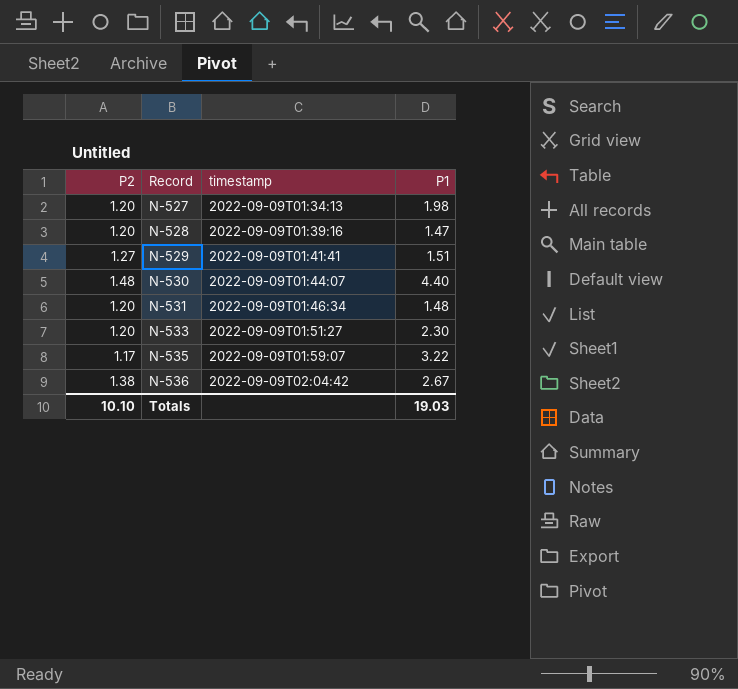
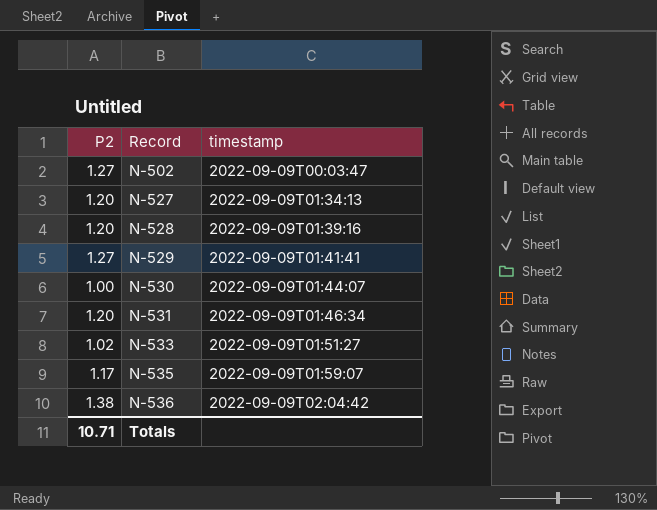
column P1 | position: 4 -> none
row N-502: none -> 1.27 | 2022-09-09T00:03:47
N-530 | P2: 1.48 -> 1.00
N-533 | P2: 1.20 -> 1.02
Totals | P2: 10.10 -> 10.71

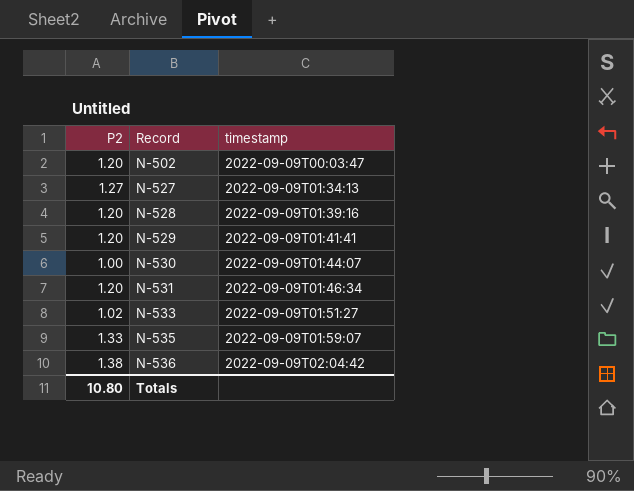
N-502 | P2: 1.27 -> 1.20
N-527 | P2: 1.20 -> 1.27
N-529 | P2: 1.27 -> 1.20
N-535 | P2: 1.17 -> 1.33
Totals | P2: 10.71 -> 10.80

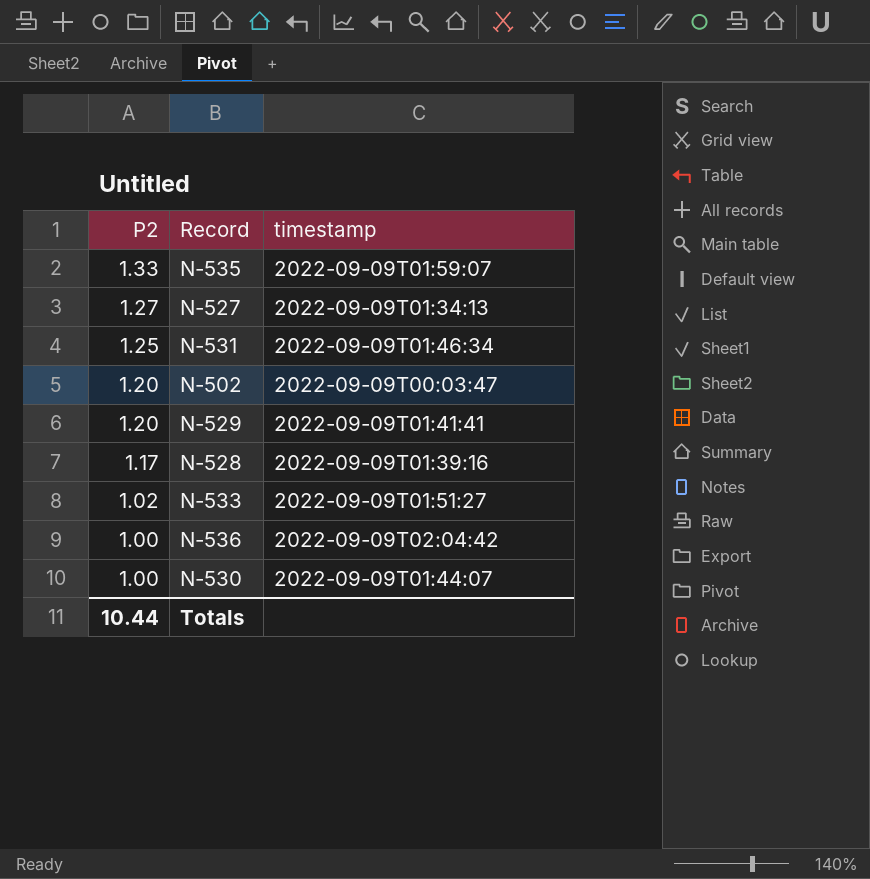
row order: Record ascending -> P2 descending
N-531 | P2: 1.20 -> 1.25
N-528 | P2: 1.20 -> 1.17
N-536 | P2: 1.38 -> 1.00
Totals | P2: 10.80 -> 10.44

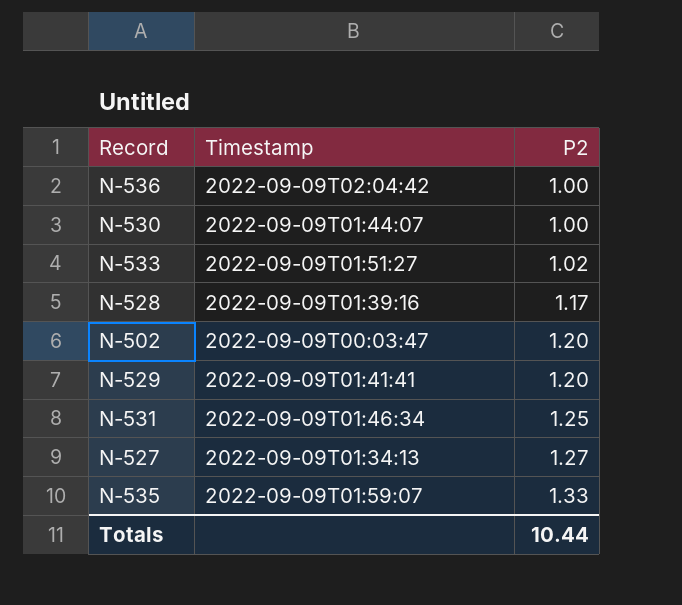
row order: P2 descending -> P2 ascending
column name: timestamp -> Timestamp
column P2 | position: 1 -> 3

